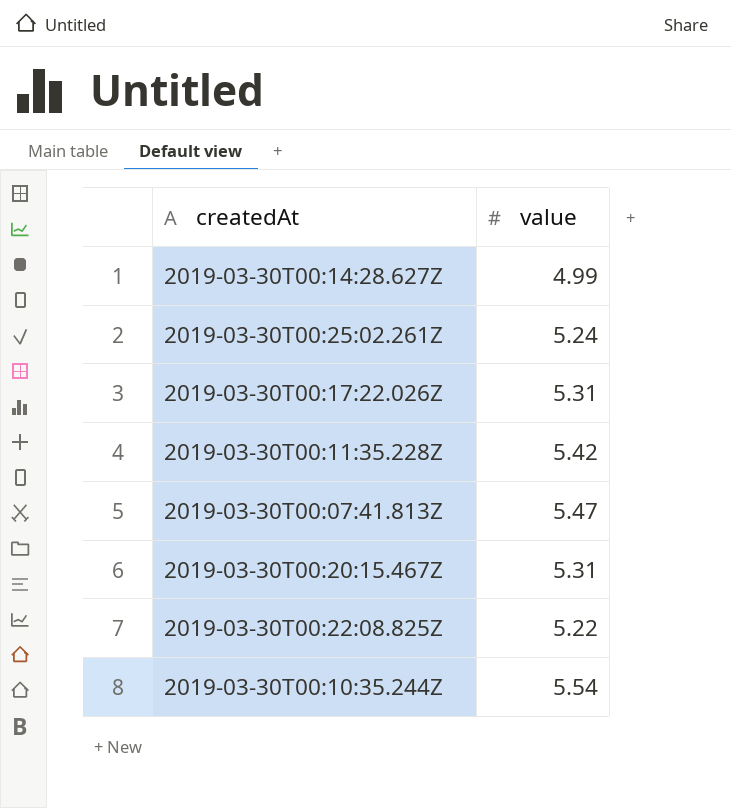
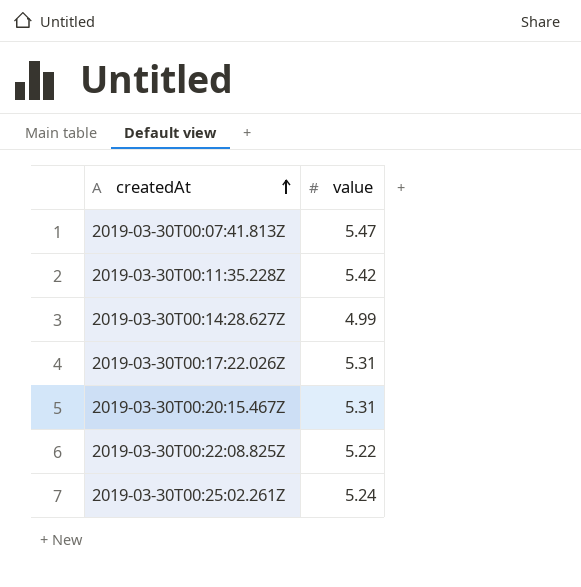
row order: none -> createdAt ascending
row 2019-03-30T00:10:35.244Z: 5.54 -> none

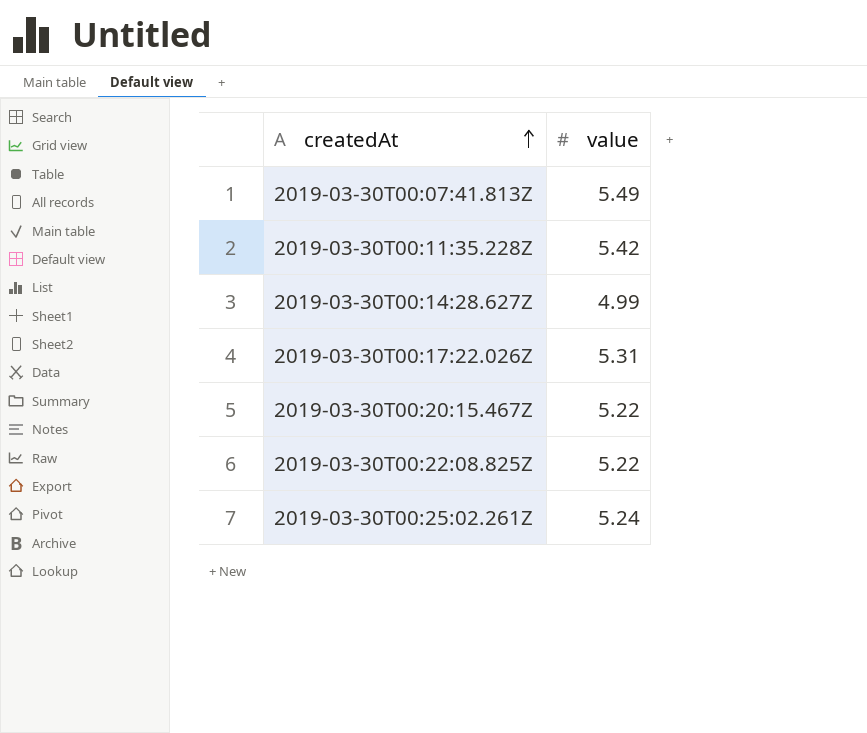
2019-03-30T00:07:41.813Z | value: 5.47 -> 5.49
2019-03-30T00:20:15.467Z | value: 5.31 -> 5.22

